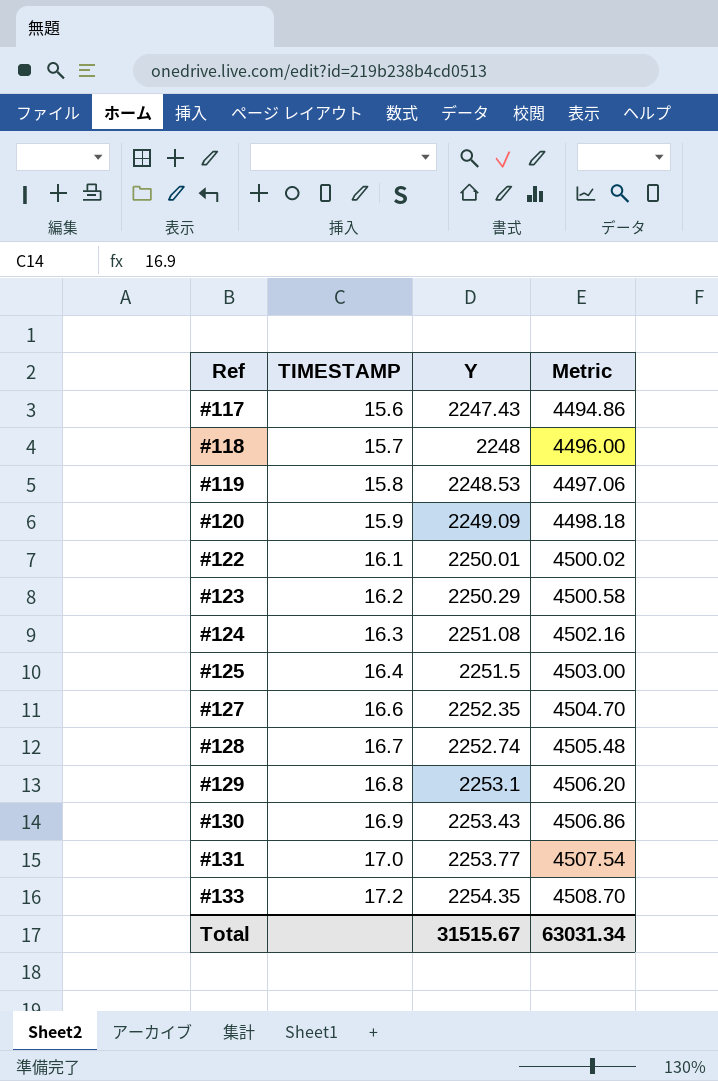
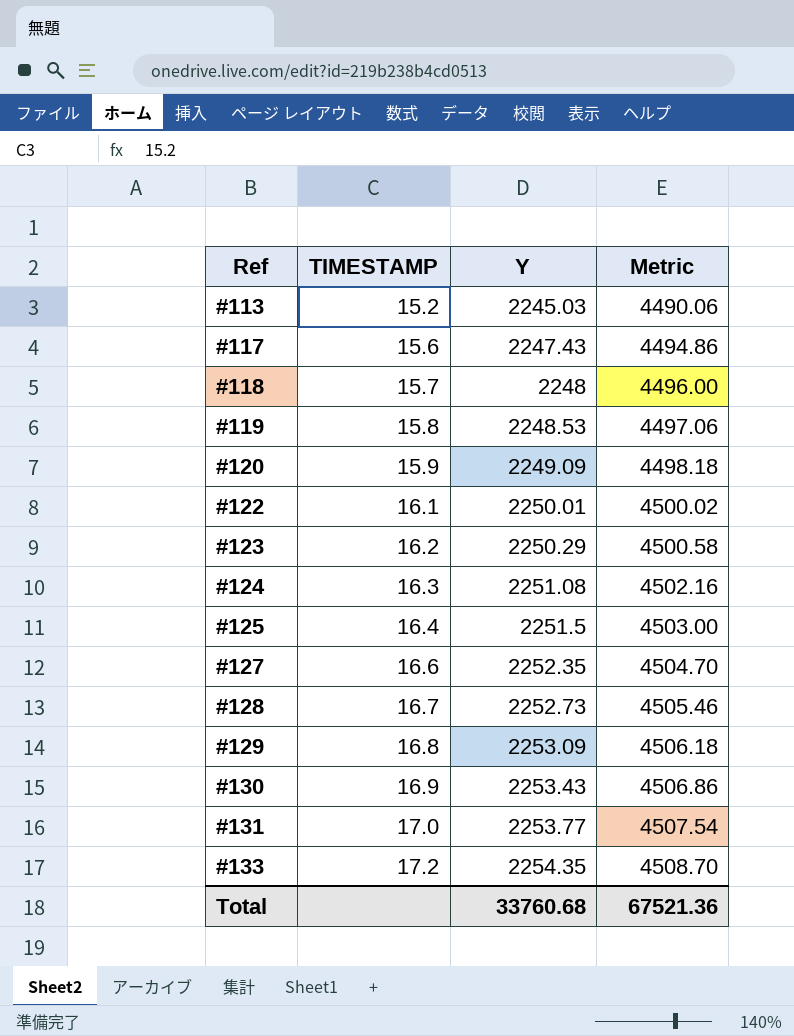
row #113: none -> 15.2 | 2245.03 | 4490.06
#128 | Y: 2252.74 -> 2252.73
#128 | Metric: 4505.48 -> 4505.46
#129 | Y: 2253.1 -> 2253.09
#129 | Metric: 4506.20 -> 4506.18
Total | Y: 31515.67 -> 33760.68
Total | Metric: 63031.34 -> 67521.36

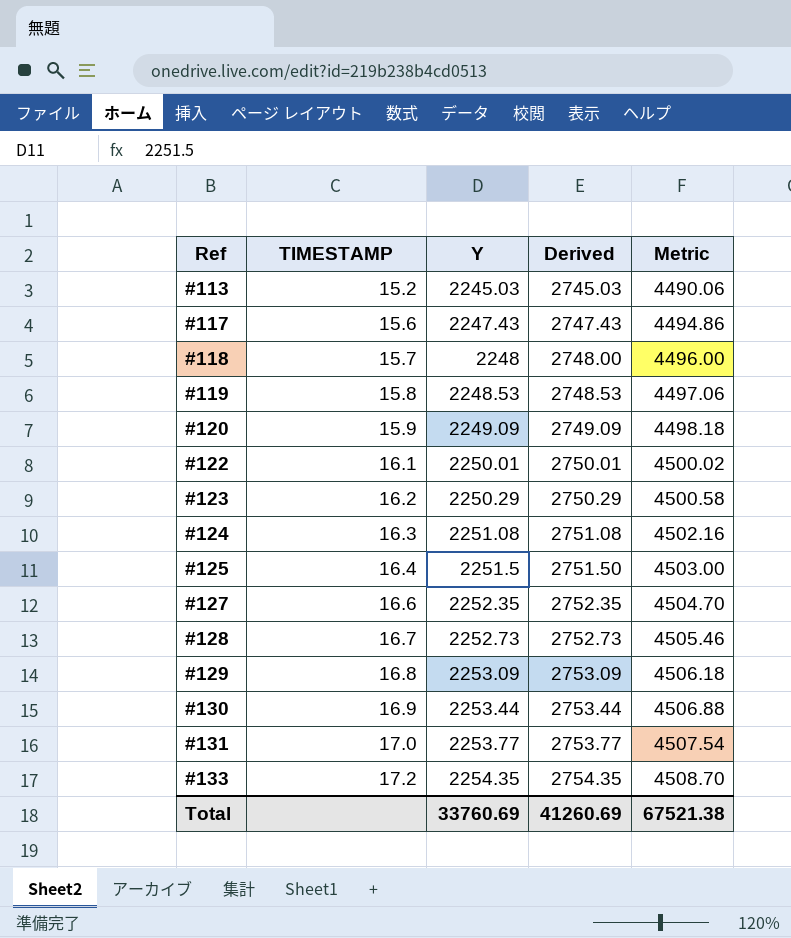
column Derived | formula: none -> [Y] + 500
#130 | Y: 2253.43 -> 2253.44
#130 | Metric: 4506.86 -> 4506.88
Total | Y: 33760.68 -> 33760.69
Total | Metric: 67521.36 -> 67521.38

